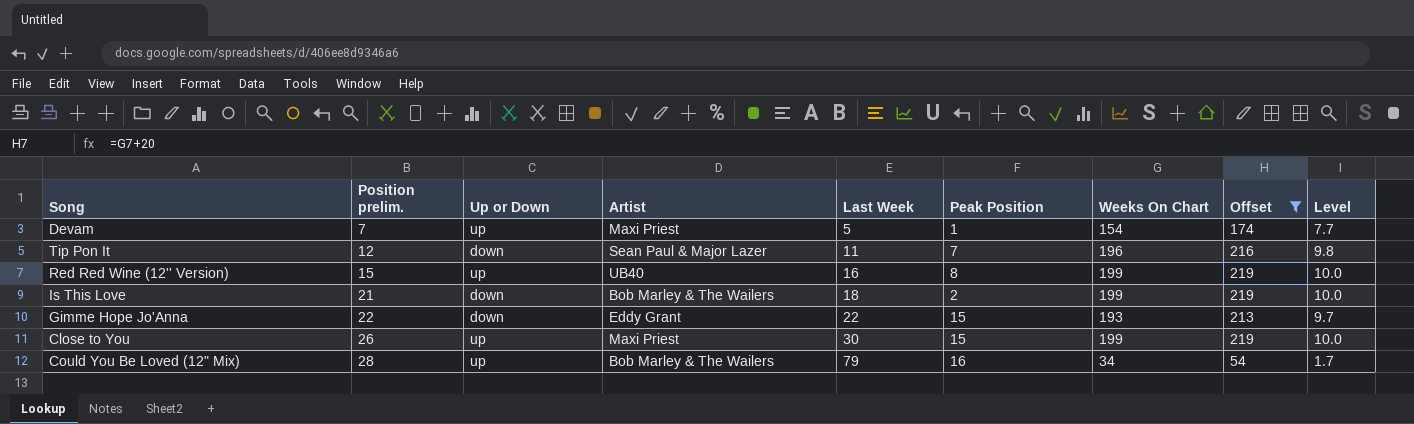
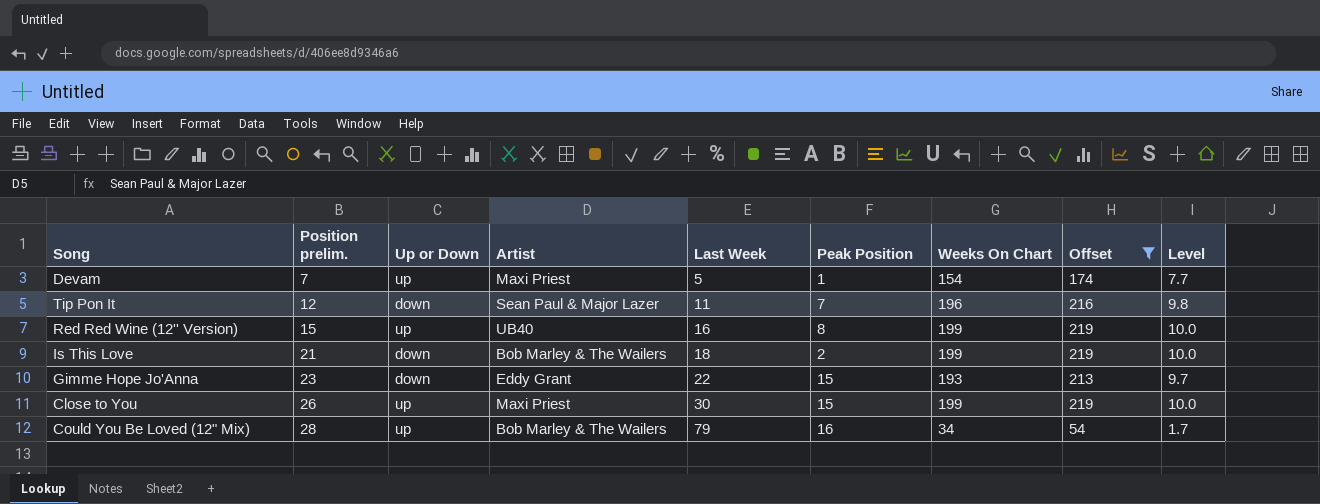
Gimme Hope Jo'Anna | Position prelim.: 22 -> 23

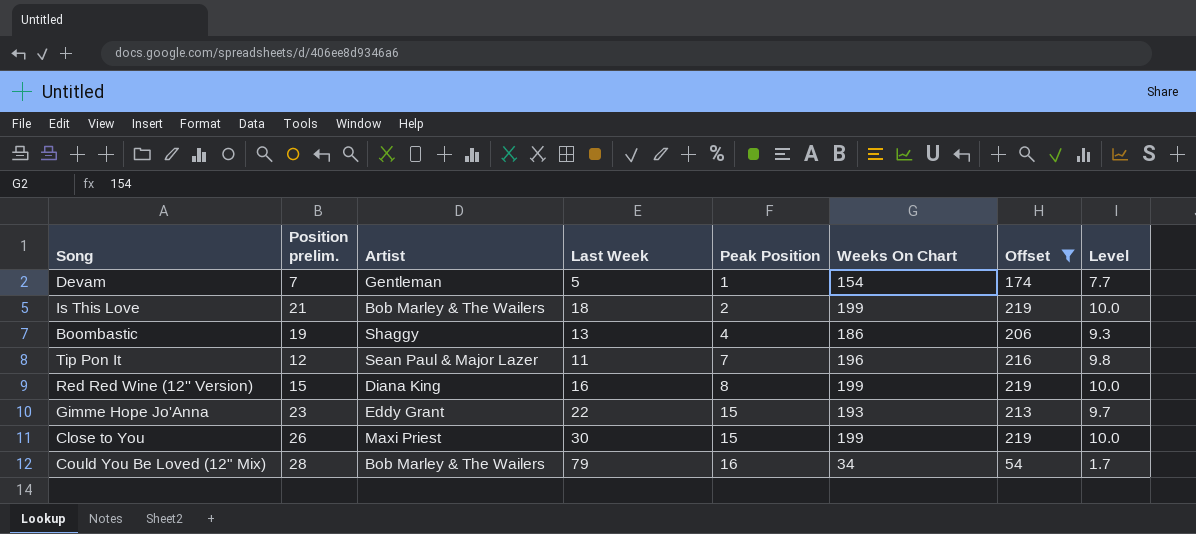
row order: Position prelim. ascending -> Peak Position ascending
column Up or Down | position: 3 -> none
Devam | Artist: Maxi Priest -> Gentleman
row Boombastic: none -> 19 | Shaggy | 13 | 4 | 186 | 206 | 9.3
Red Red Wine (12'' Version) | Artist: UB40 -> Diana King

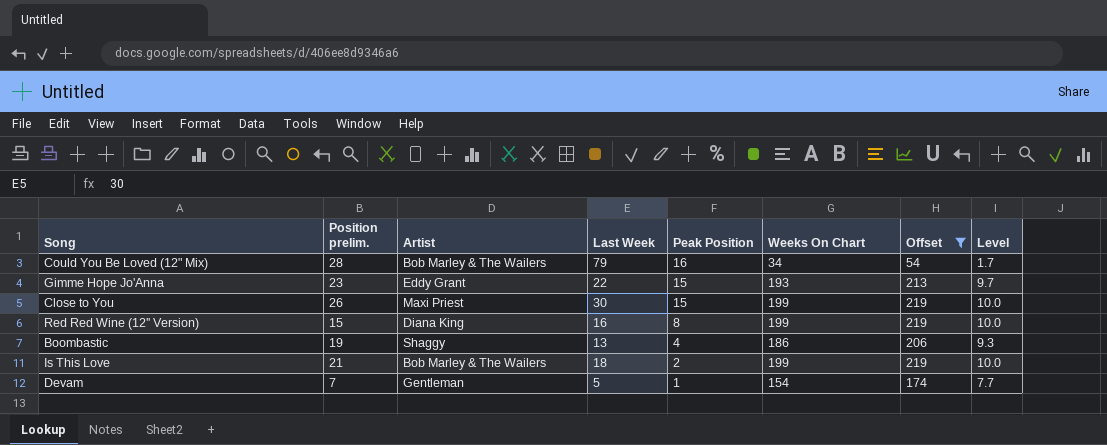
row order: Peak Position ascending -> Peak Position descending
row Tip Pon It: 12 | Sean Paul & Major Lazer | 11 | 7 | 196 | 216 | 9.8 -> none

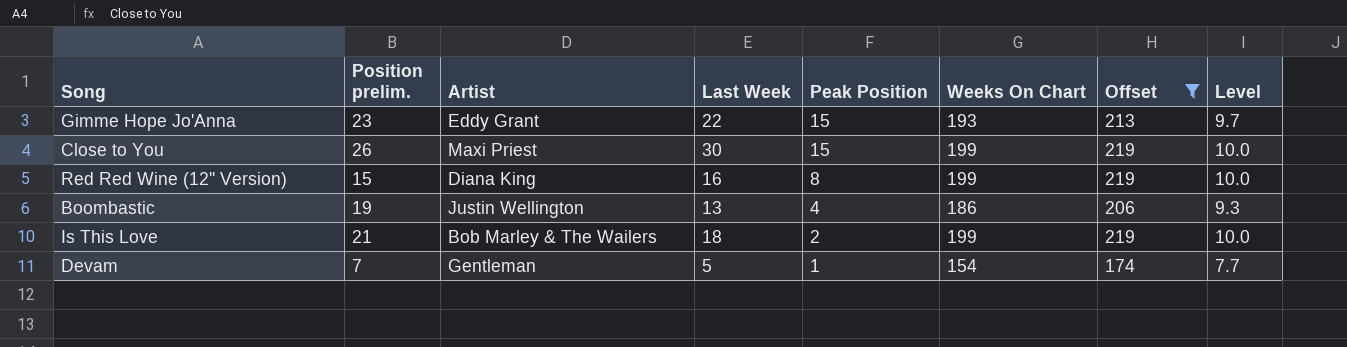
row Could You Be Loved (12" Mix): 28 | Bob Marley & The Wailers | 79 | 16 | 34 | 54 | 1.7 -> none
Boombastic | Artist: Shaggy -> Justin Wellington

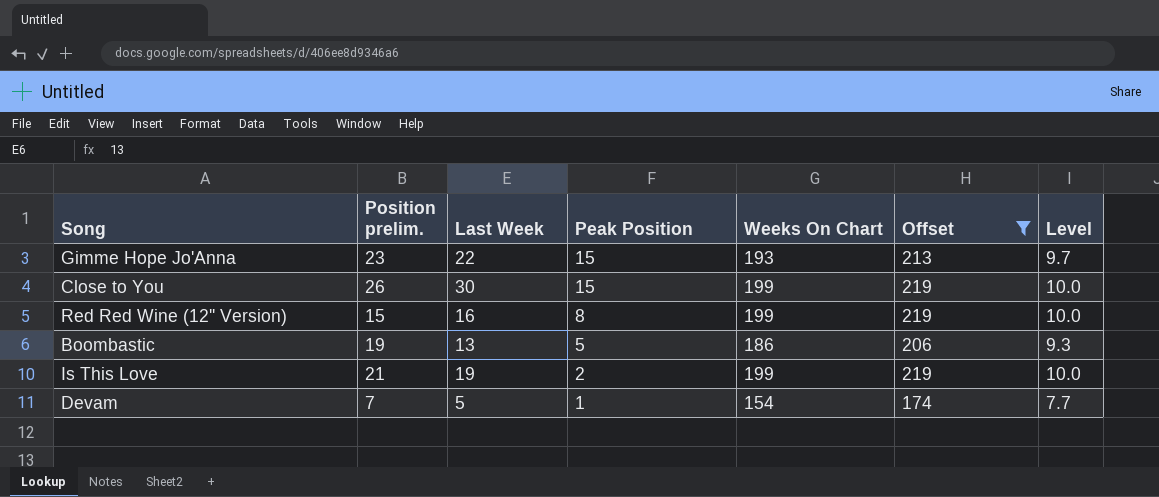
column Artist | position: 3 -> none
Boombastic | Peak Position: 4 -> 5
Is This Love | Last Week: 18 -> 19

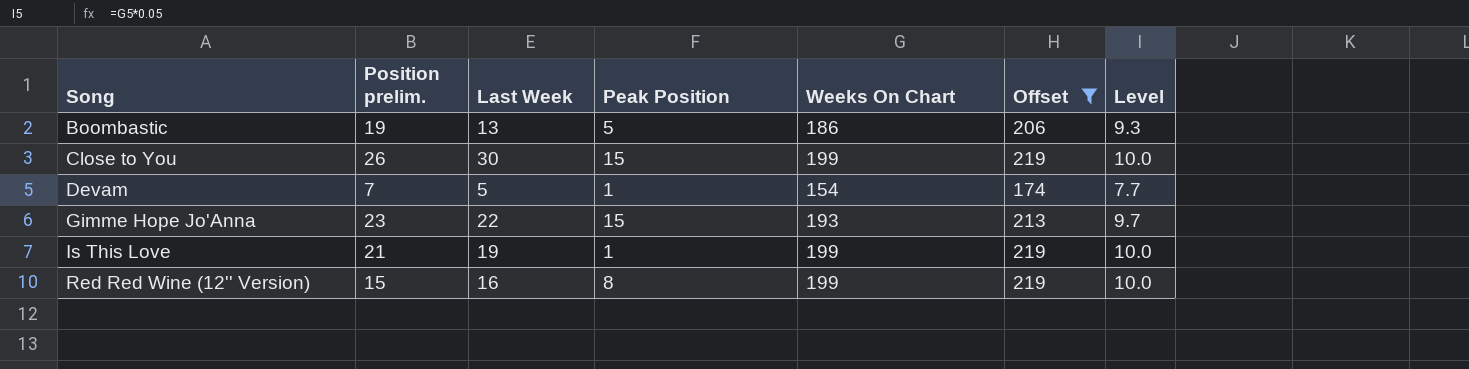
row order: Peak Position descending -> Song ascending
Is This Love | Peak Position: 2 -> 1

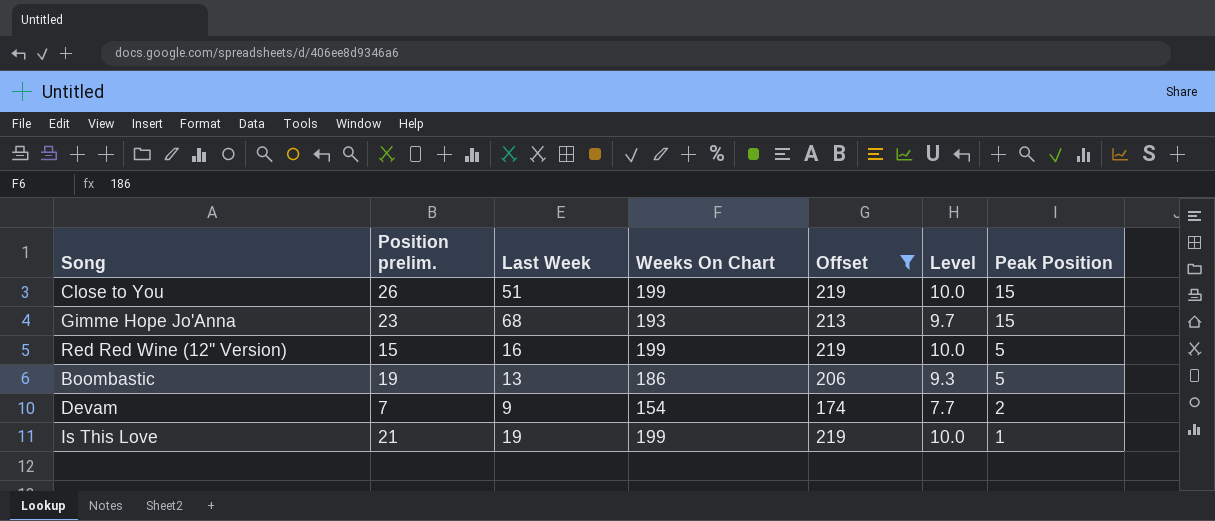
row order: Song ascending -> Peak Position descending
column Peak Position | position: 4 -> 7
Close to You | Last Week: 30 -> 51
Gimme Hope Jo'Anna | Last Week: 22 -> 68
Red Red Wine (12'' Version) | Peak Position: 8 -> 5
Devam | Last Week: 5 -> 9
Devam | Peak Position: 1 -> 2

